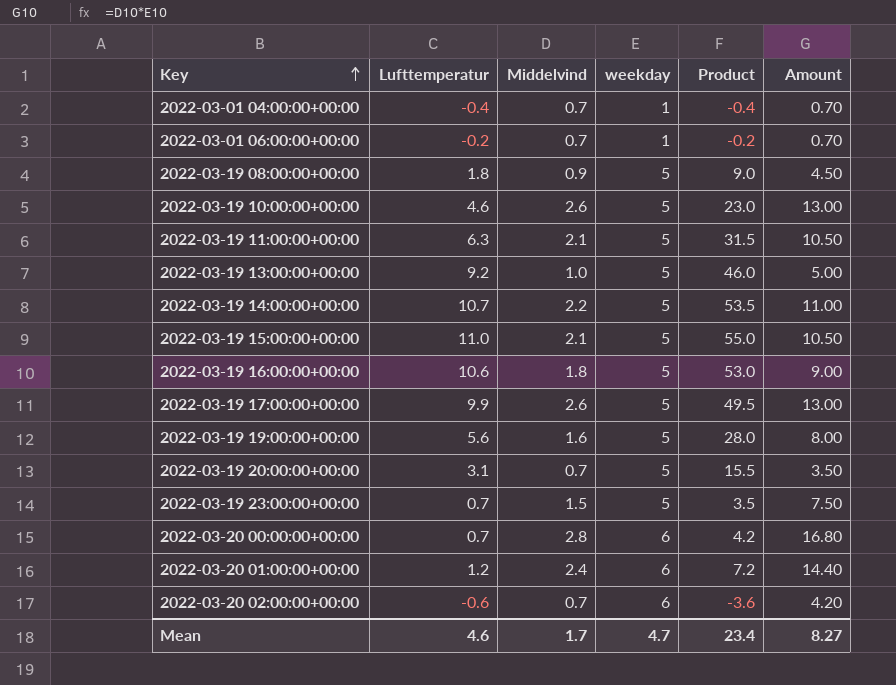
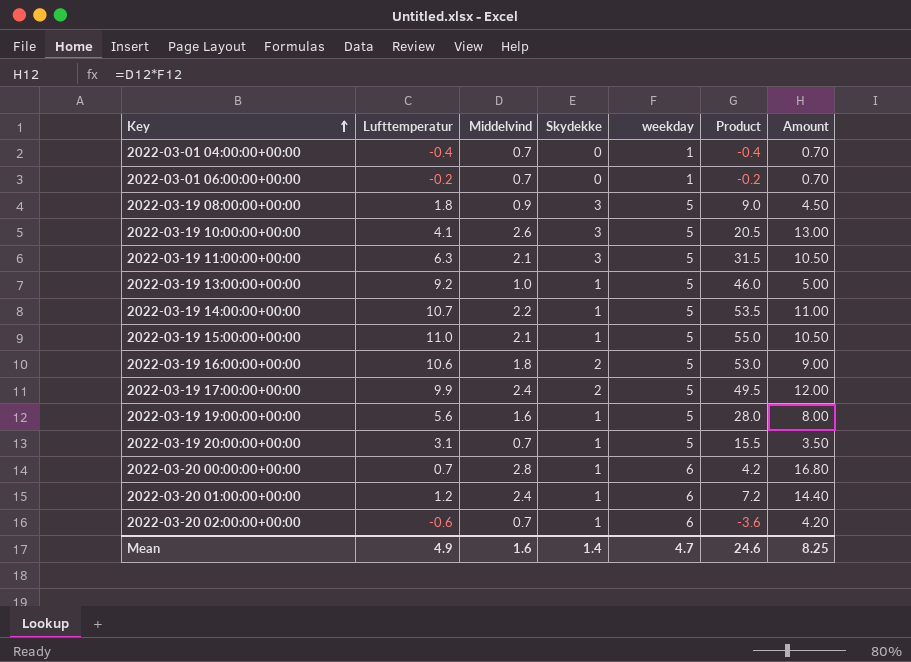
column Skydekke | position: none -> 4
row 2022-03-19 23:00:00+00:00: 0.7 | 1.5 | 5 | 3.5 | 7.50 -> none
2022-03-19 10:00:00+00:00 | Lufttemperatur: 4.6 -> 4.1
2022-03-19 10:00:00+00:00 | Product: 23.0 -> 20.5
2022-03-19 17:00:00+00:00 | Middelvind: 2.6 -> 2.4
2022-03-19 17:00:00+00:00 | Amount: 13.00 -> 12.00
Mean | Lufttemperatur: 4.6 -> 4.9
Mean | Middelvind: 1.7 -> 1.6
Mean | Product: 23.4 -> 24.6
Mean | Amount: 8.27 -> 8.25

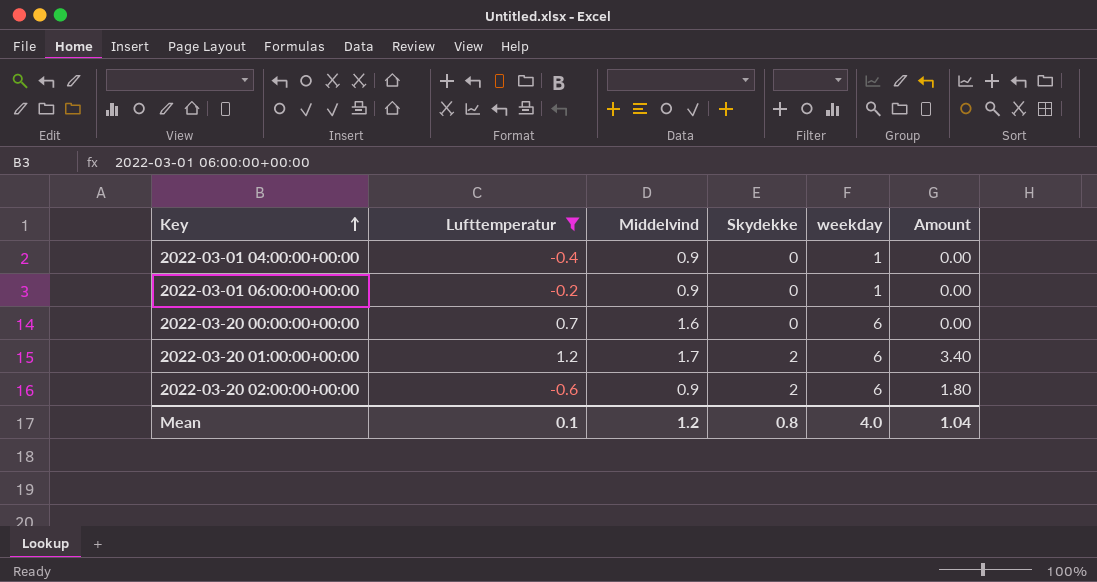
filter: none -> Lufttemperatur <= 1.2
column Product | formula: [Lufttemperatur] * [weekday] -> none
column Amount | formula: [Middelvind] * [weekday] -> [Middelvind] * [Skydekke]
2022-03-01 04:00:00+00:00 | Middelvind: 0.7 -> 0.9
2022-03-01 06:00:00+00:00 | Middelvind: 0.7 -> 0.9
2022-03-20 00:00:00+00:00 | Middelvind: 2.8 -> 1.6
2022-03-20 00:00:00+00:00 | Skydekke: 1 -> 0
2022-03-20 01:00:00+00:00 | Middelvind: 2.4 -> 1.7
2022-03-20 01:00:00+00:00 | Skydekke: 1 -> 2
2022-03-20 02:00:00+00:00 | Middelvind: 0.7 -> 0.9
2022-03-20 02:00:00+00:00 | Skydekke: 1 -> 2
Mean | Lufttemperatur: 4.9 -> 0.1
Mean | Middelvind: 1.6 -> 1.2
Mean | Skydekke: 1.4 -> 0.8
Mean | weekday: 4.7 -> 4.0
Mean | Amount: 8.25 -> 1.04

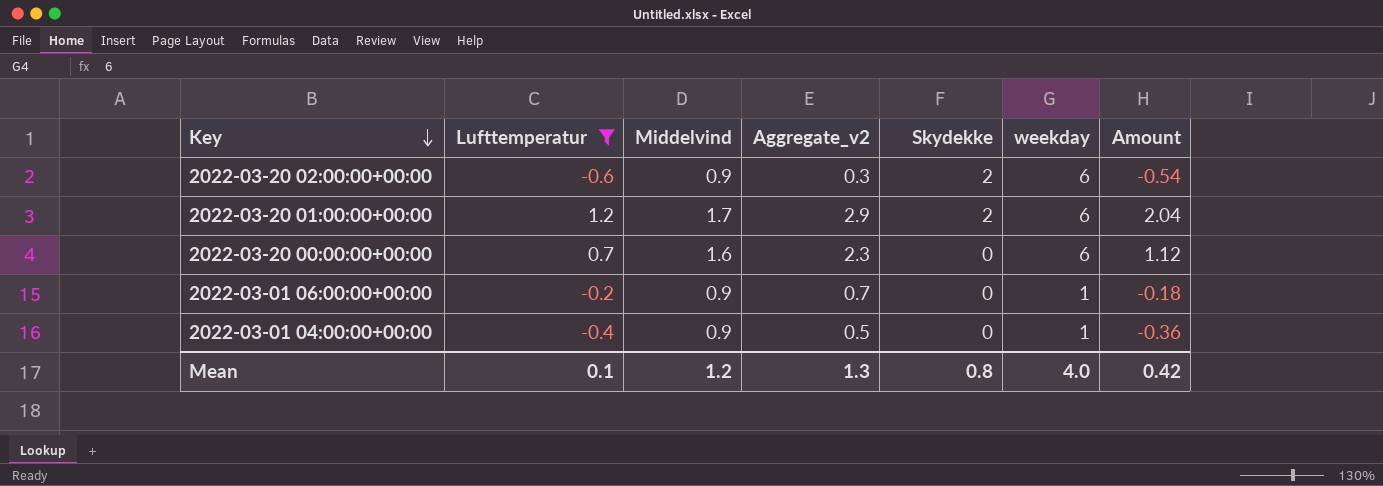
row order: Key ascending -> Key descending
column Aggregate_v2 | formula: none -> [Lufttemperatur] + [Middelvind]
column Amount | formula: [Middelvind] * [Skydekke] -> [Lufttemperatur] * [Middelvind]
Mean | Amount: 1.04 -> 0.42

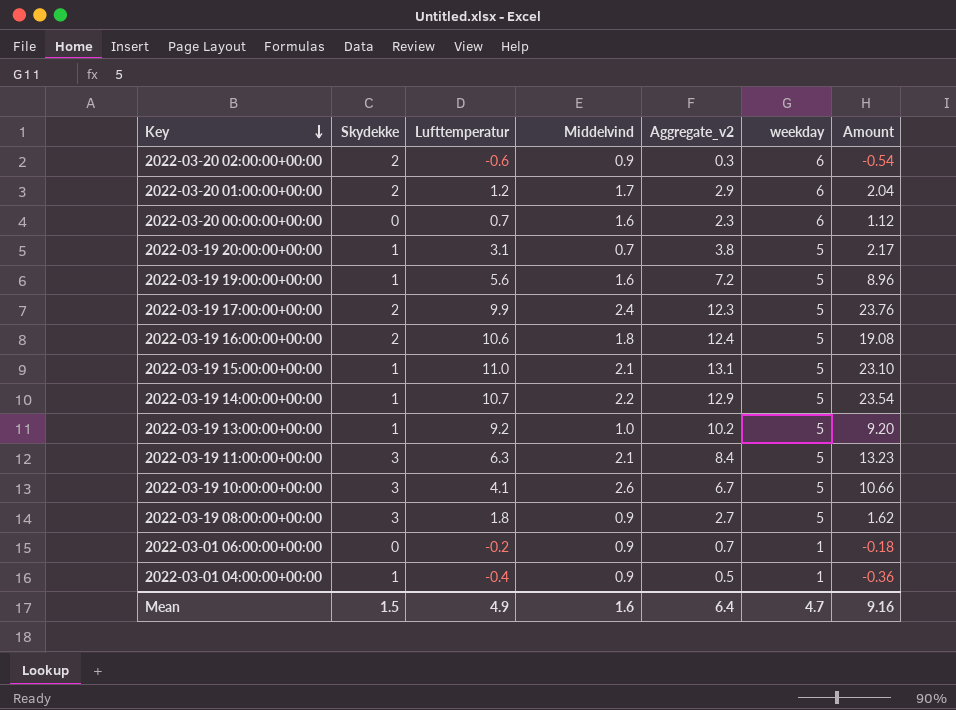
filter: Lufttemperatur <= 1.2 -> none
column Skydekke | position: 5 -> 2
2022-03-01 04:00:00+00:00 | Skydekke: 0 -> 1
Mean | Skydekke: 0.8 -> 1.5
Mean | Lufttemperatur: 0.1 -> 4.9
Mean | Middelvind: 1.2 -> 1.6
Mean | Aggregate_v2: 1.3 -> 6.4
Mean | weekday: 4.0 -> 4.7
Mean | Amount: 0.42 -> 9.16

